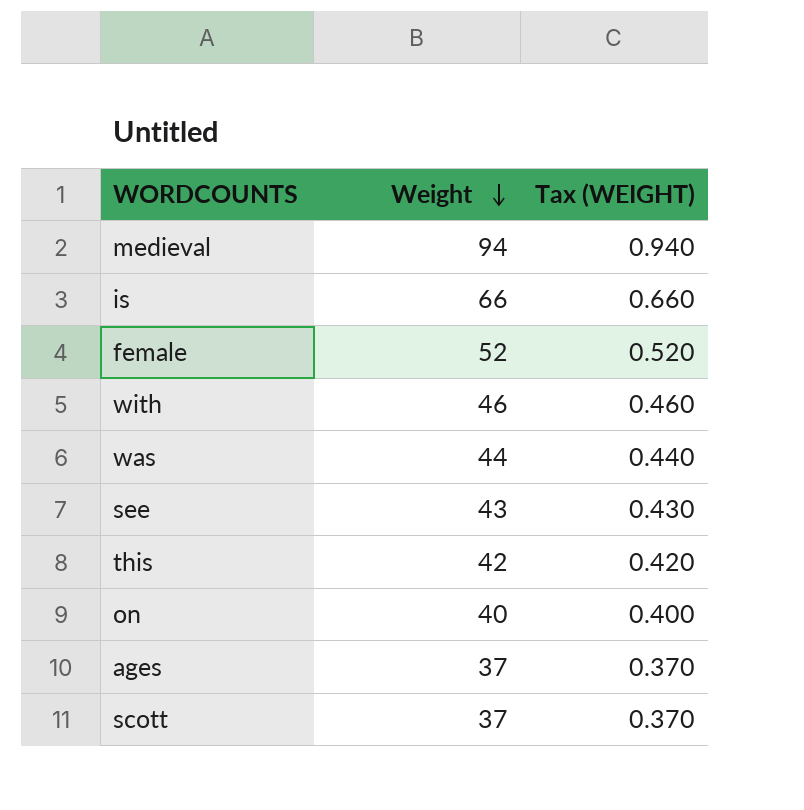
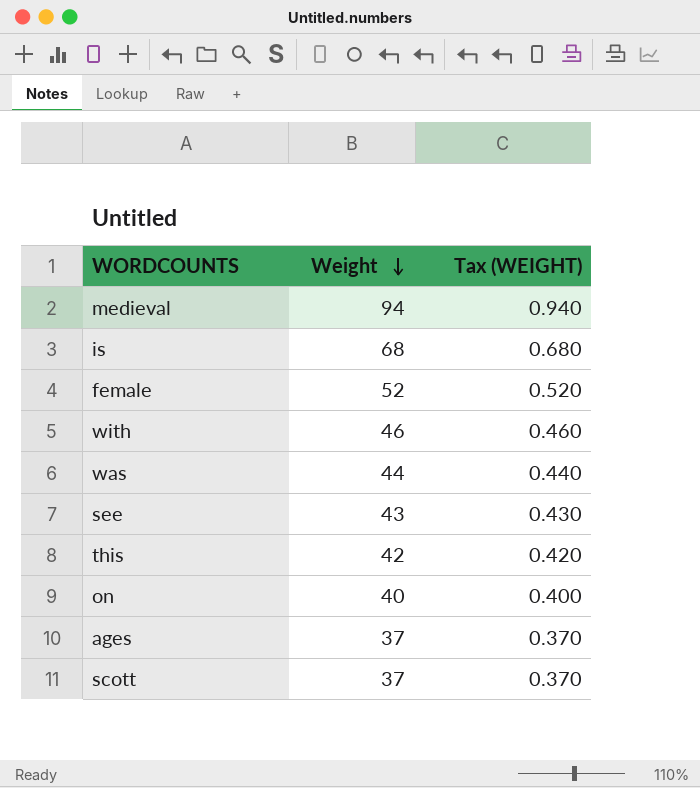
is | Weight: 66 -> 68
is | Tax (WEIGHT): 0.660 -> 0.680

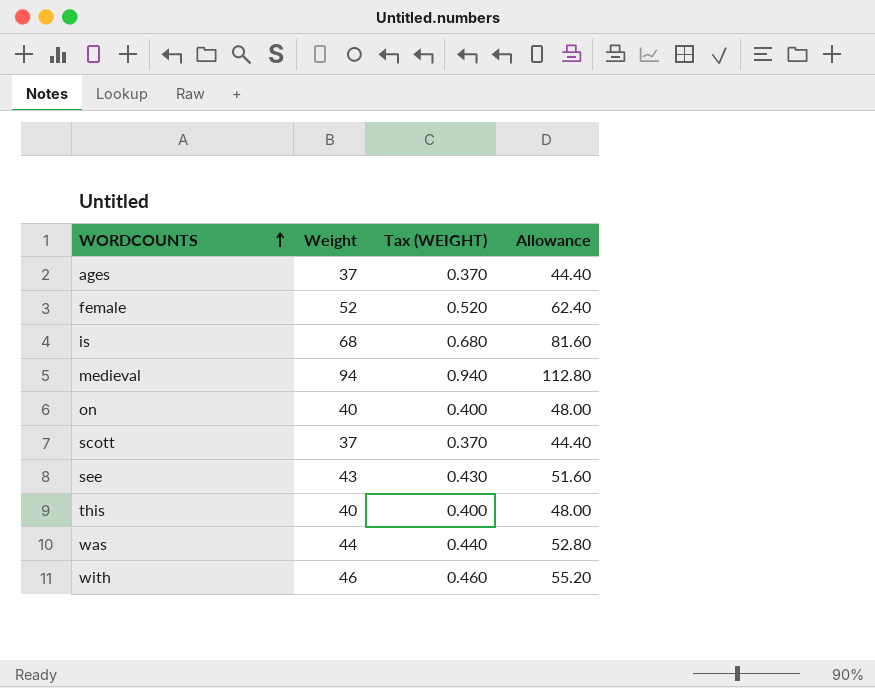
row order: Weight descending -> WORDCOUNTS ascending
column Allowance | formula: none -> [Weight] * 1.2
this | Weight: 42 -> 40
this | Tax (WEIGHT): 0.420 -> 0.400

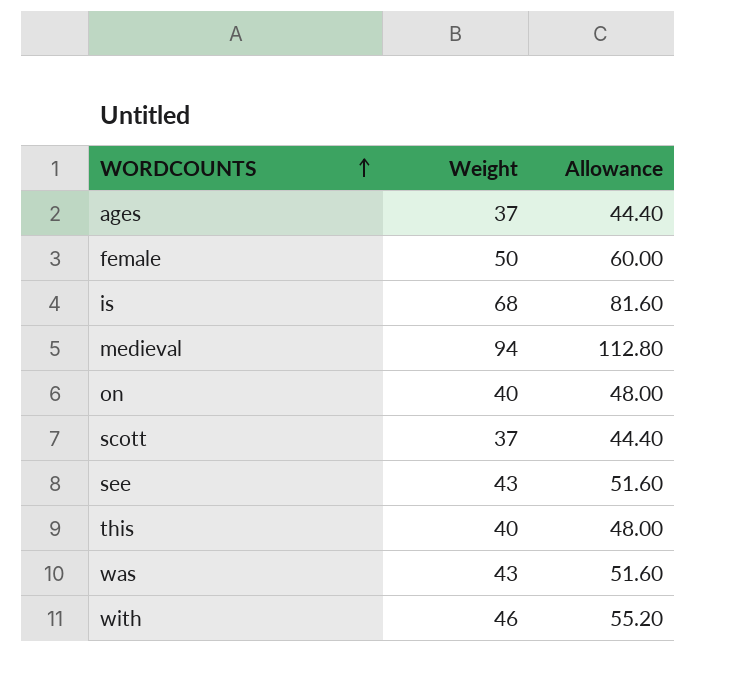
column Tax (WEIGHT) | formula: [Weight] * 0.01 -> none
female | Weight: 52 -> 50
female | Allowance: 62.40 -> 60.00
was | Weight: 44 -> 43
was | Allowance: 52.80 -> 51.60

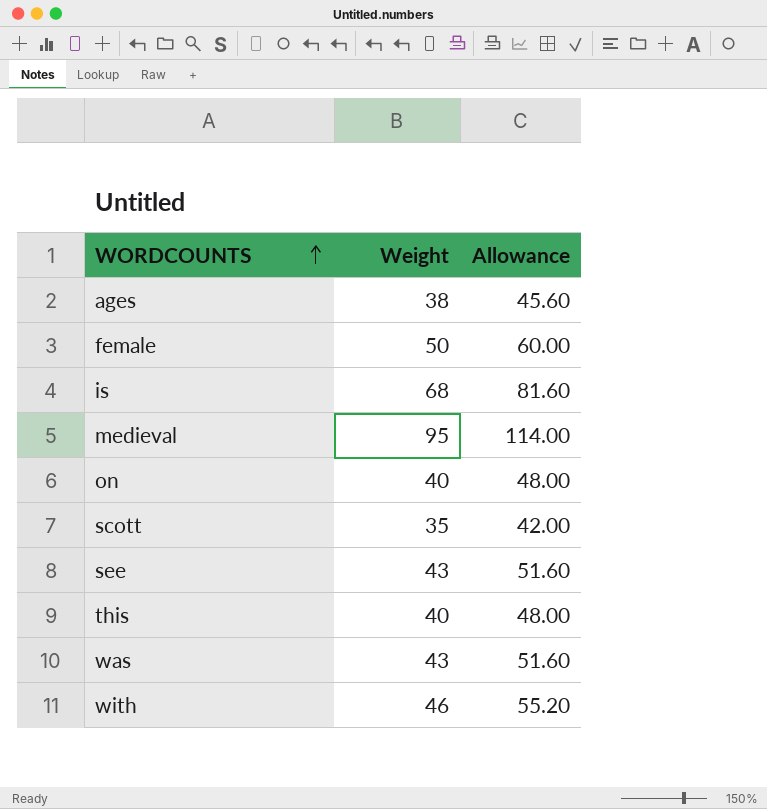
ages | Weight: 37 -> 38
ages | Allowance: 44.40 -> 45.60
medieval | Weight: 94 -> 95
medieval | Allowance: 112.80 -> 114.00
scott | Weight: 37 -> 35
scott | Allowance: 44.40 -> 42.00

